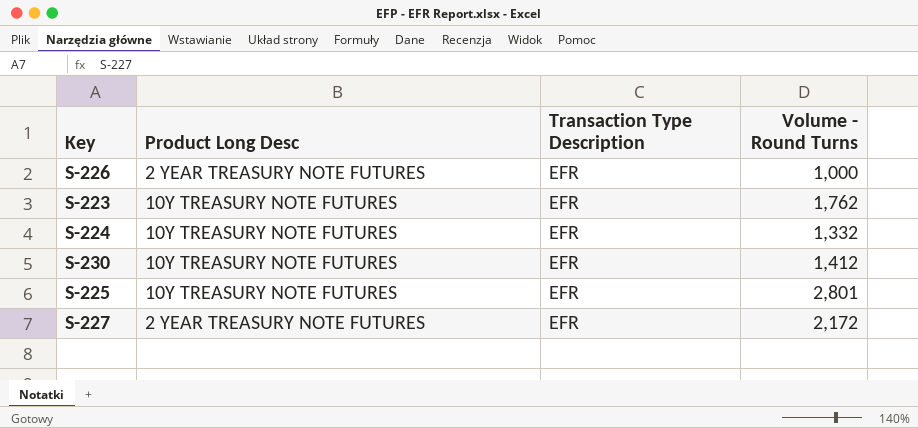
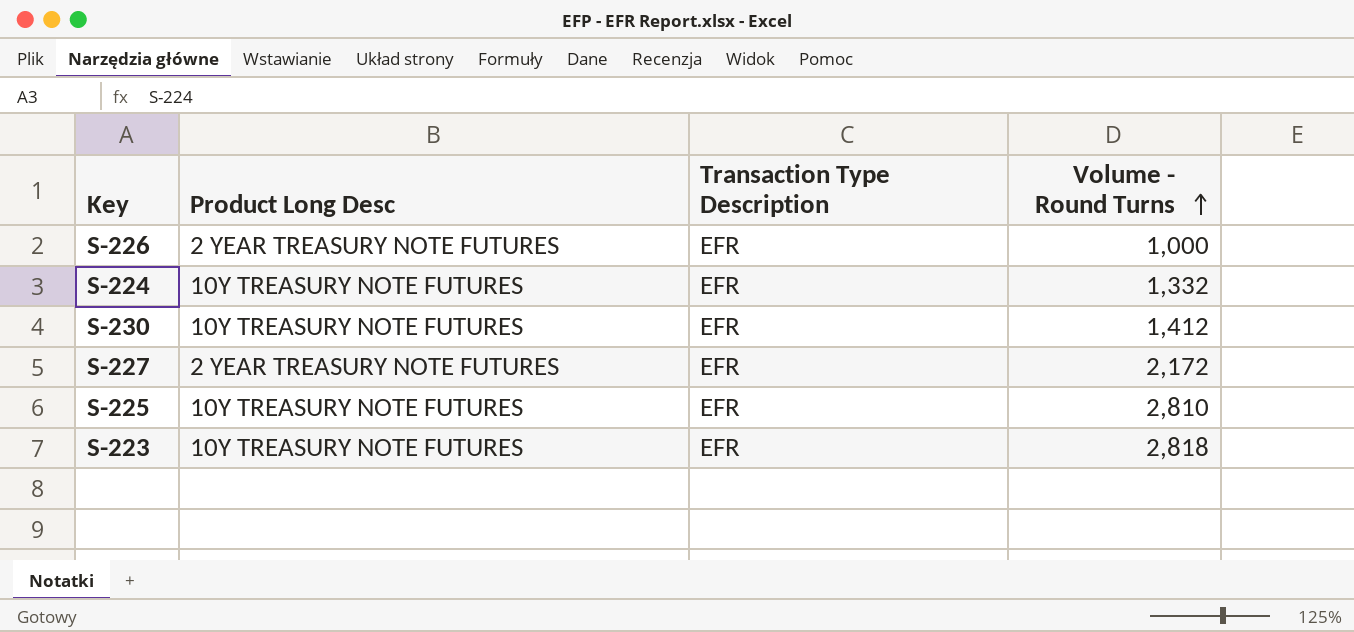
row order: none -> Volume - Round Turns ascending
S-225 | Volume - Round Turns: 2,801 -> 2,810
S-223 | Volume - Round Turns: 1,762 -> 2,818

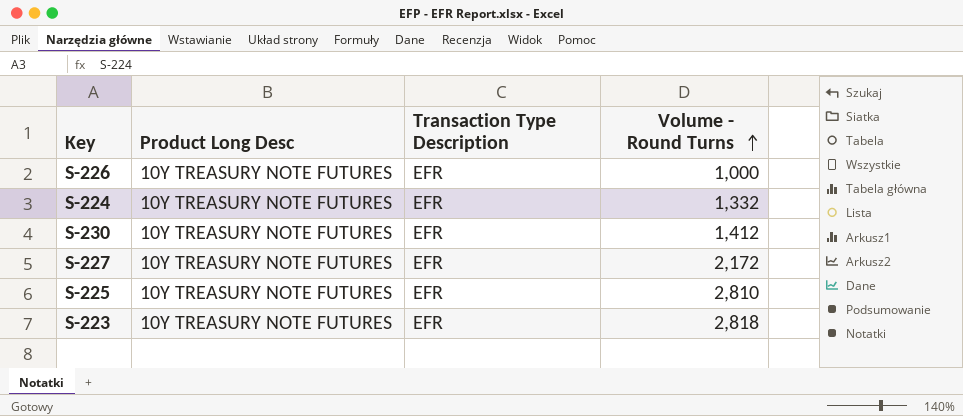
S-226 | Product Long Desc: 2 YEAR TREASURY NOTE FUTURES -> 10Y TREASURY NOTE FUTURES
S-227 | Product Long Desc: 2 YEAR TREASURY NOTE FUTURES -> 10Y TREASURY NOTE FUTURES

